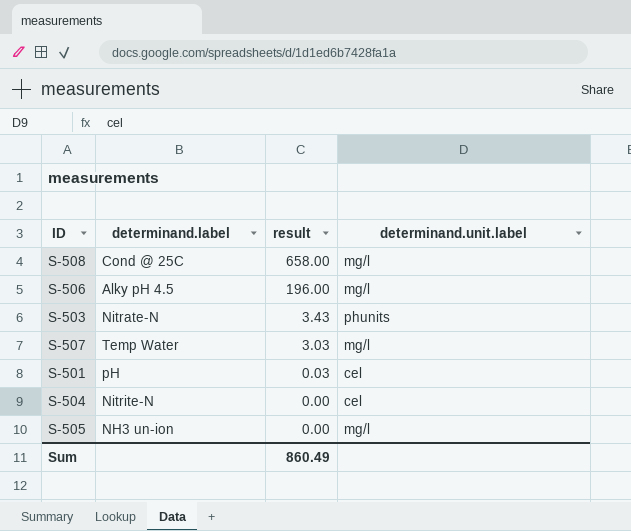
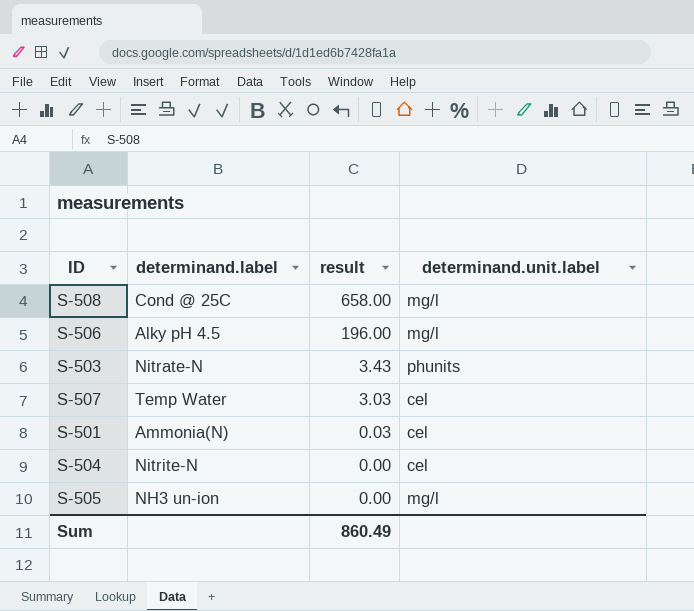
S-507 | determinand.unit.label: mg/l -> cel
S-501 | determinand.label: pH -> Ammonia(N)

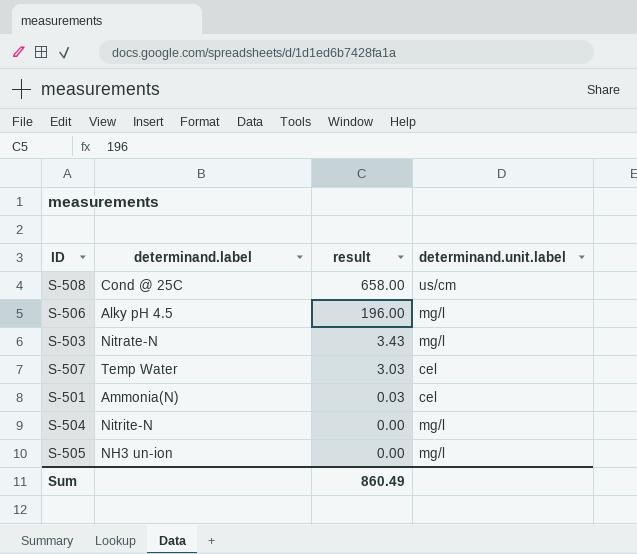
S-508 | determinand.unit.label: mg/l -> us/cm
S-503 | determinand.unit.label: phunits -> mg/l
S-504 | determinand.unit.label: cel -> mg/l

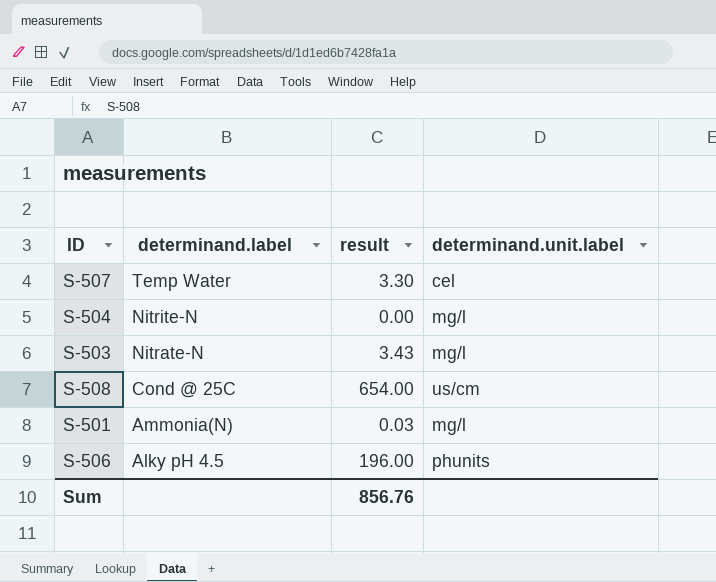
row order: result descending -> determinand.label descending
row S-505: NH3 un-ion | 0.00 | mg/l -> none
S-507 | result: 3.03 -> 3.30
S-508 | result: 658.00 -> 654.00
S-501 | determinand.unit.label: cel -> mg/l
S-506 | determinand.unit.label: mg/l -> phunits
Sum | result: 860.49 -> 856.76

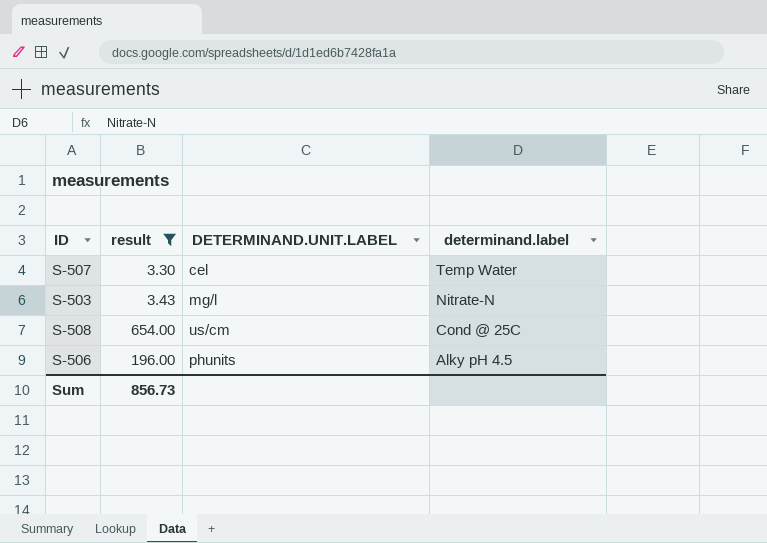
filter: none -> result >= 3.30
column name: determinand.unit.label -> DETERMINAND.UNIT.LABEL
column determinand.label | position: 2 -> 4
Sum | result: 856.76 -> 856.73

